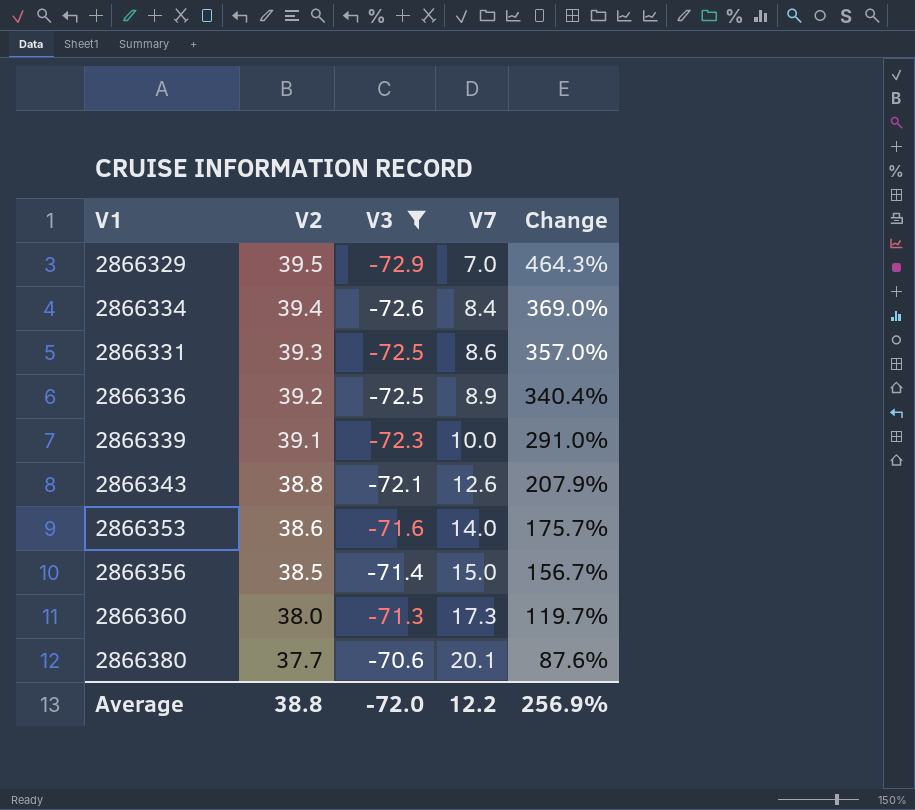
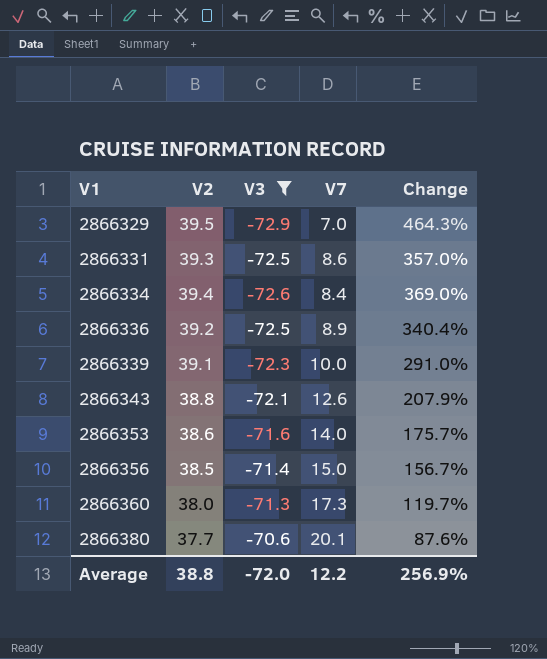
row order: V2 descending -> V1 ascending

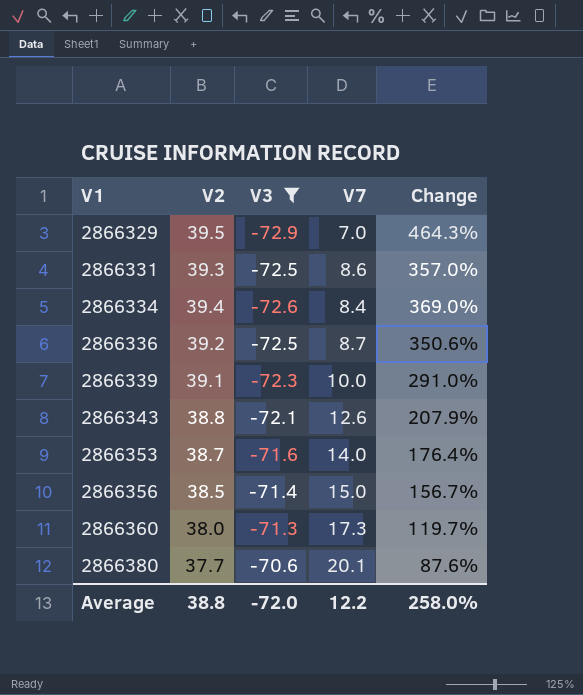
2866336 | V7: 8.9 -> 8.7
2866336 | Change: 340.4% -> 350.6%
2866353 | V2: 38.6 -> 38.7
2866353 | Change: 175.7% -> 176.4%
Average | Change: 256.9% -> 258.0%

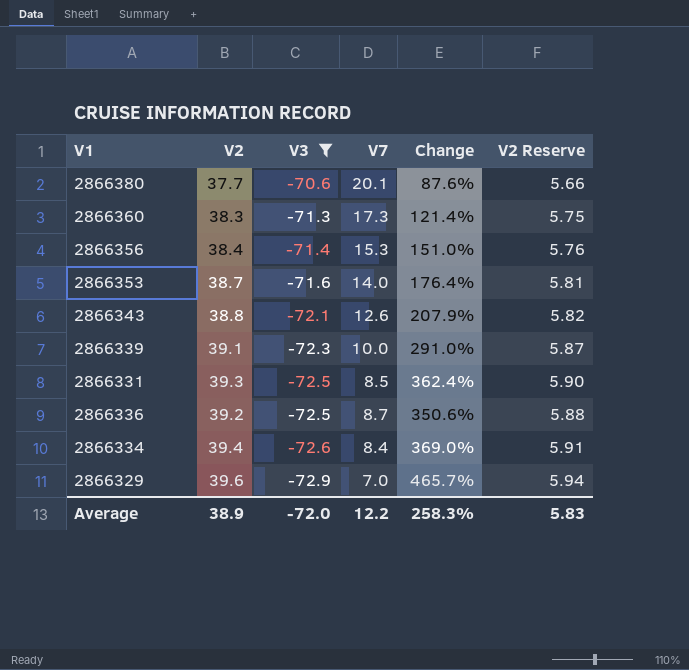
row order: V1 ascending -> V3 descending
column V2 Reserve | formula: none -> [V2] * 0.15
2866360 | V2: 38.0 -> 38.3
2866360 | Change: 119.7% -> 121.4%
2866356 | V2: 38.5 -> 38.4
2866356 | V7: 15.0 -> 15.3
2866356 | Change: 156.7% -> 151.0%
2866331 | V7: 8.6 -> 8.5
2866331 | Change: 357.0% -> 362.4%
2866329 | V2: 39.5 -> 39.6
2866329 | Change: 464.3% -> 465.7%
Average | V2: 38.8 -> 38.9
Average | Change: 258.0% -> 258.3%

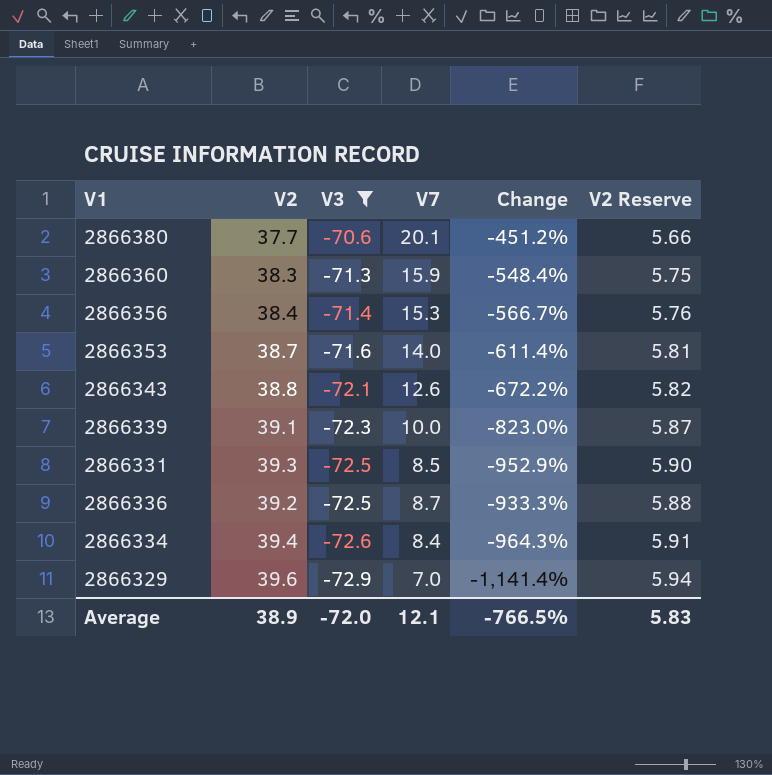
column Change | formula: ([V2] - [V7]) / [V7] -> ([V3] - [V7]) / [V7]
2866360 | V7: 17.3 -> 15.9
Average | V7: 12.2 -> 12.1
Average | Change: 258.3% -> -766.5%

